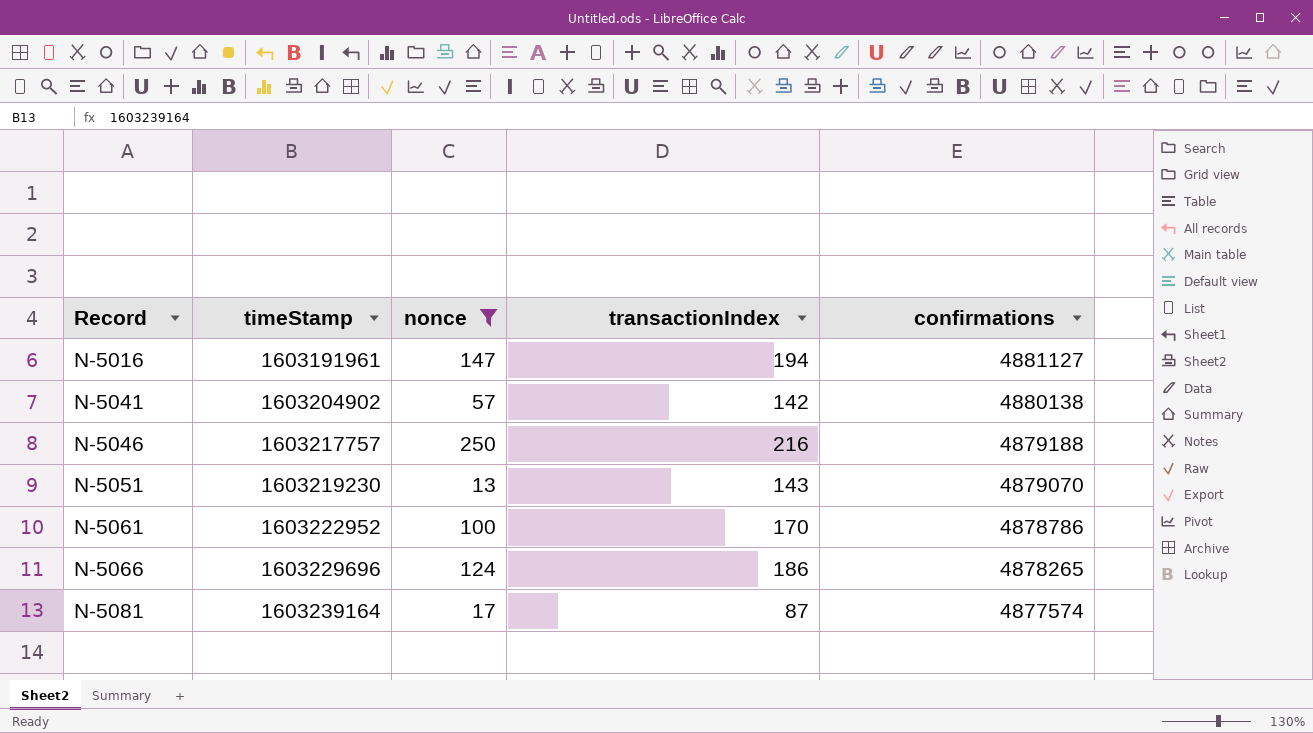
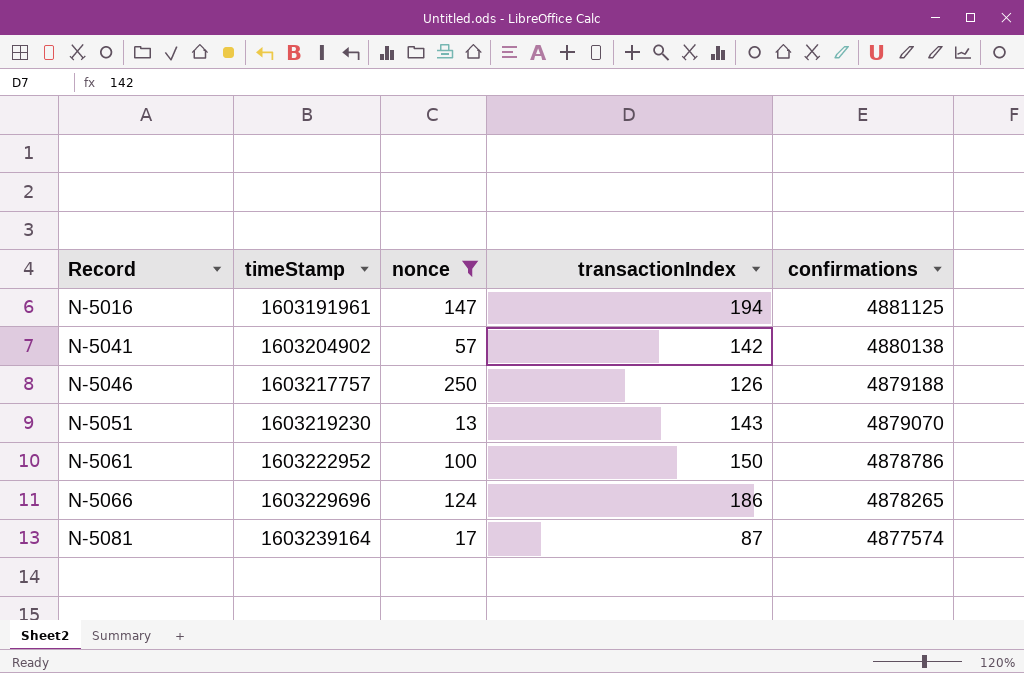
N-5016 | confirmations: 4881127 -> 4881125
N-5046 | transactionIndex: 216 -> 126
N-5061 | transactionIndex: 170 -> 150

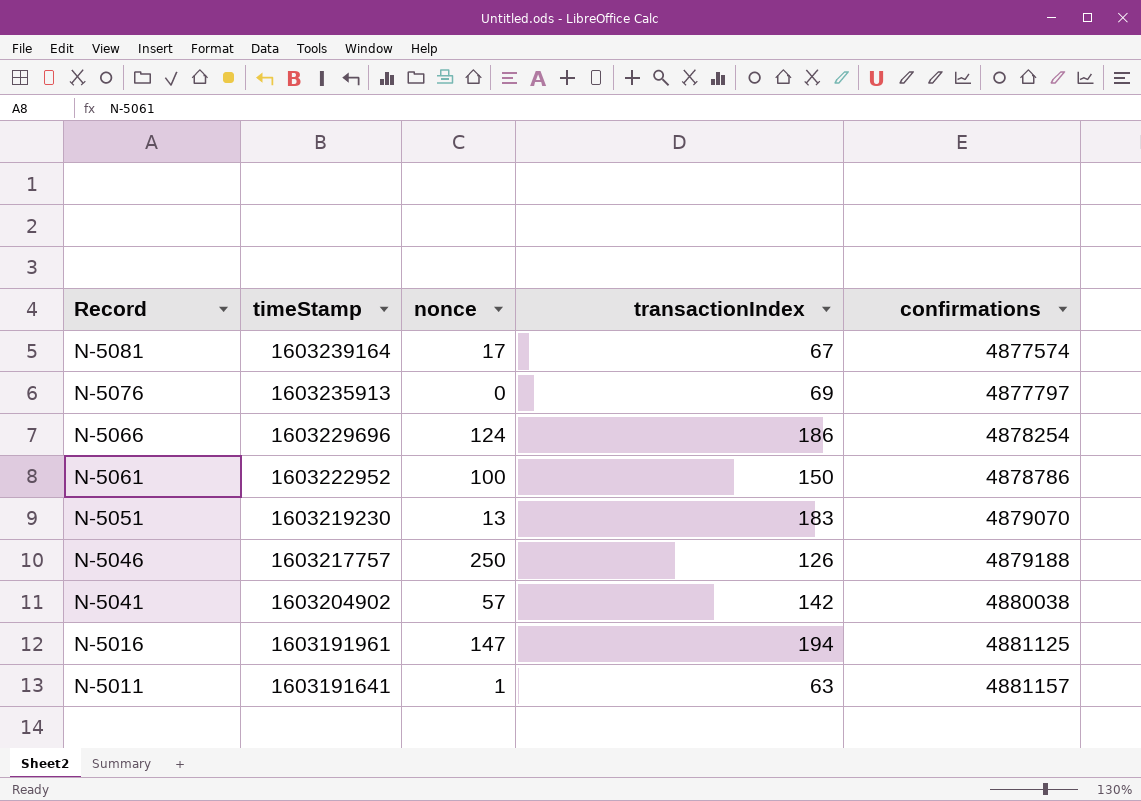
filter: nonce >= 13 -> none
row order: Record ascending -> Record descending
N-5081 | transactionIndex: 87 -> 67
N-5066 | confirmations: 4878265 -> 4878254
N-5051 | transactionIndex: 143 -> 183
N-5041 | confirmations: 4880138 -> 4880038

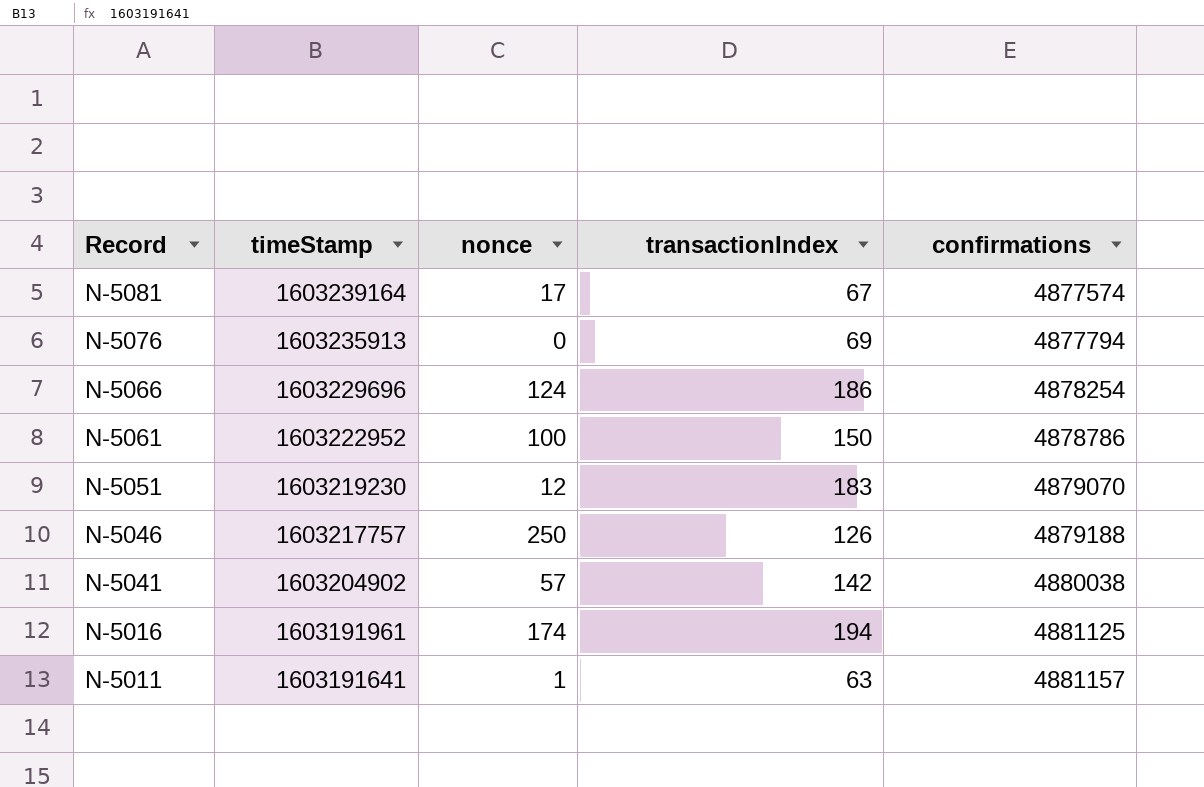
N-5076 | confirmations: 4877797 -> 4877794
N-5051 | nonce: 13 -> 12
N-5016 | nonce: 147 -> 174

